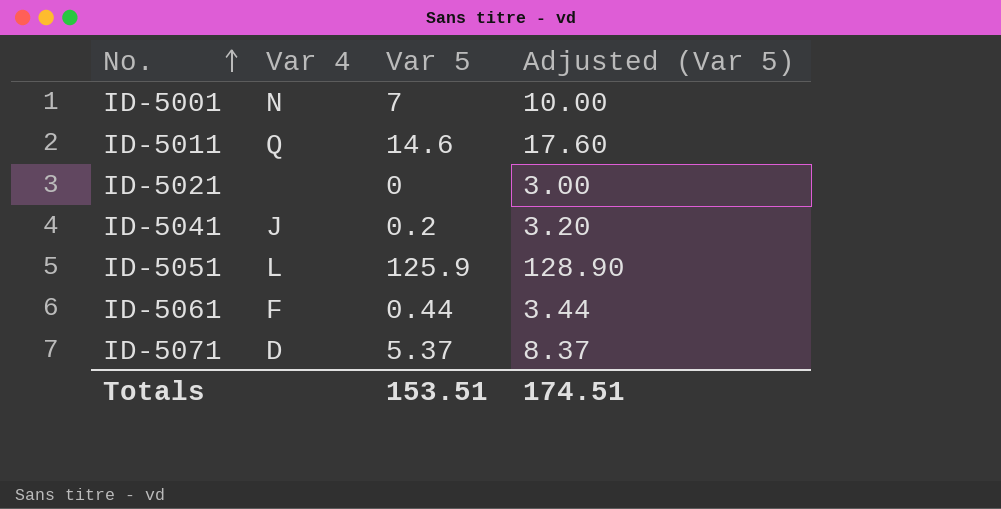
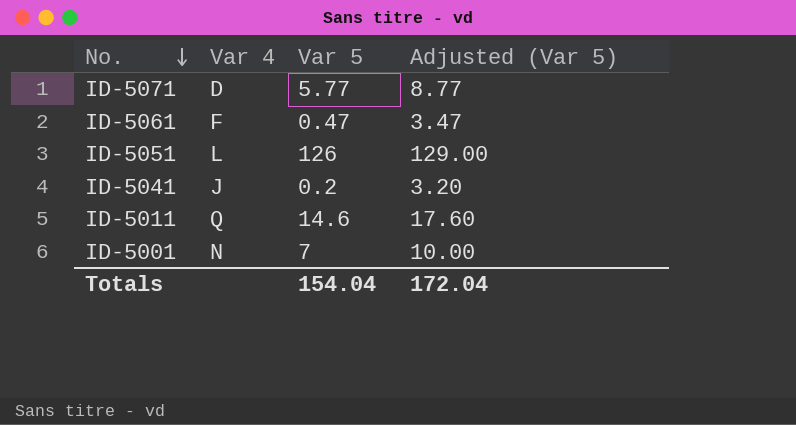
row order: No. ascending -> No. descending
row ID-5021: none | 0 | 3.00 -> none
ID-5071 | Var 5: 5.37 -> 5.77
ID-5071 | Adjusted (Var 5): 8.37 -> 8.77
ID-5061 | Var 5: 0.44 -> 0.47
ID-5061 | Adjusted (Var 5): 3.44 -> 3.47
ID-5051 | Var 5: 125.9 -> 126
ID-5051 | Adjusted (Var 5): 128.90 -> 129.00
Totals | Var 5: 153.51 -> 154.04
Totals | Adjusted (Var 5): 174.51 -> 172.04

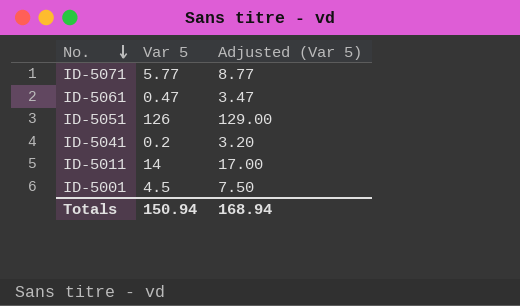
column Var 4 | position: 2 -> none
ID-5011 | Var 5: 14.6 -> 14
ID-5011 | Adjusted (Var 5): 17.60 -> 17.00
ID-5001 | Var 5: 7 -> 4.5
ID-5001 | Adjusted (Var 5): 10.00 -> 7.50
Totals | Var 5: 154.04 -> 150.94
Totals | Adjusted (Var 5): 172.04 -> 168.94

